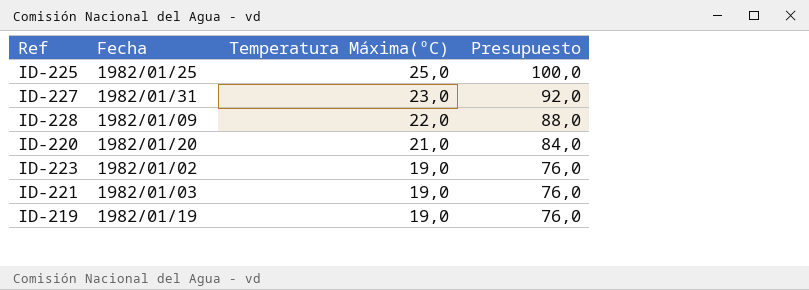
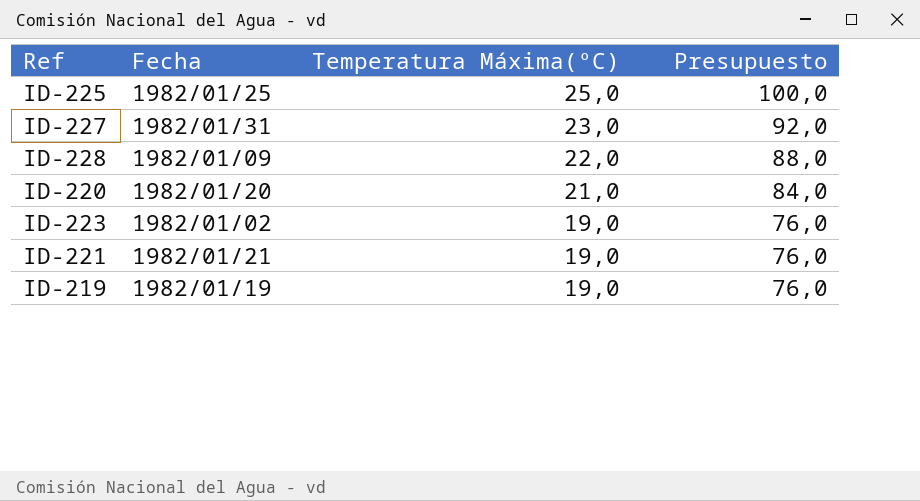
ID-221 | Fecha: 1982/01/03 -> 1982/01/21

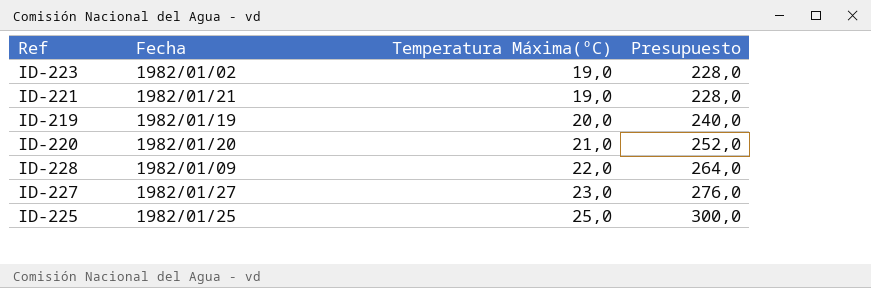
row order: Temperatura Máxima(ºC) descending -> Temperatura Máxima(ºC) ascending
column Presupuesto | formula: [Temperatura Máxima(ºC)] * 4 -> [Temperatura Máxima(ºC)] * 12
ID-219 | Temperatura Máxima(ºC): 19,0 -> 20,0
ID-227 | Fecha: 1982/01/31 -> 1982/01/27

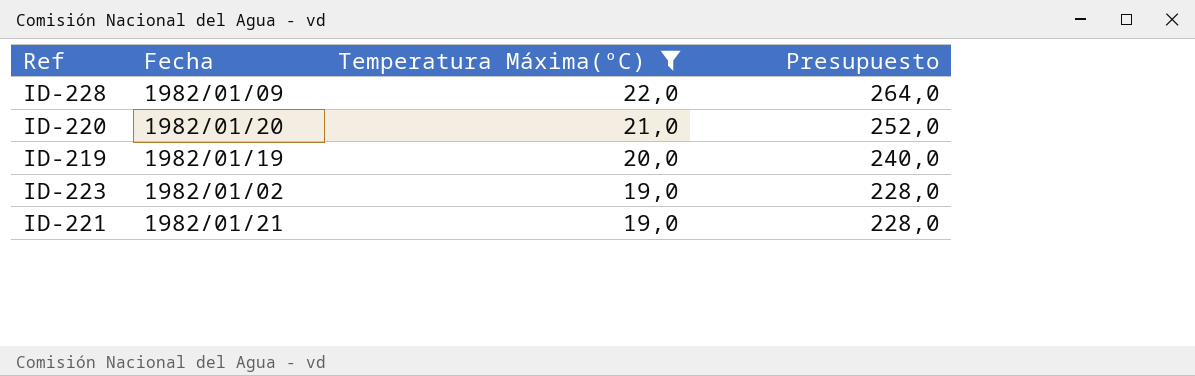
filter: none -> Temperatura Máxima(ºC) <= 22,0
row order: Temperatura Máxima(ºC) ascending -> Temperatura Máxima(ºC) descending

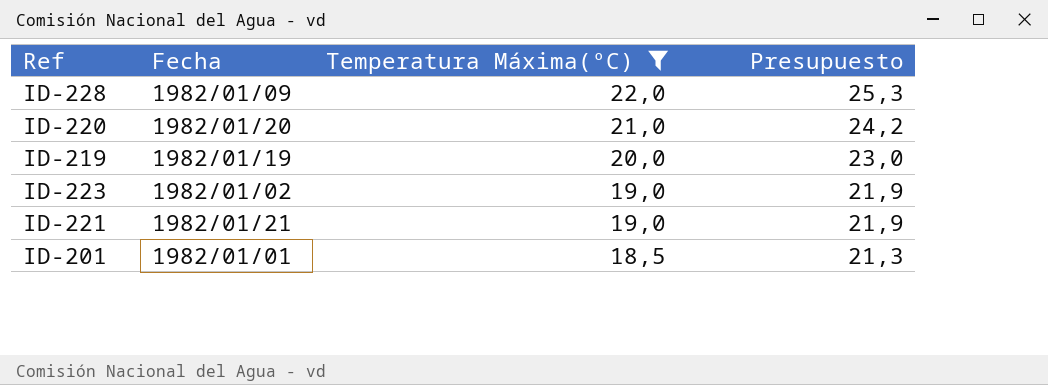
column Presupuesto | formula: [Temperatura Máxima(ºC)] * 12 -> [Temperatura Máxima(ºC)] * 1,15
row ID-201: none -> 1982/01/01 | 18,5 | 21,3

